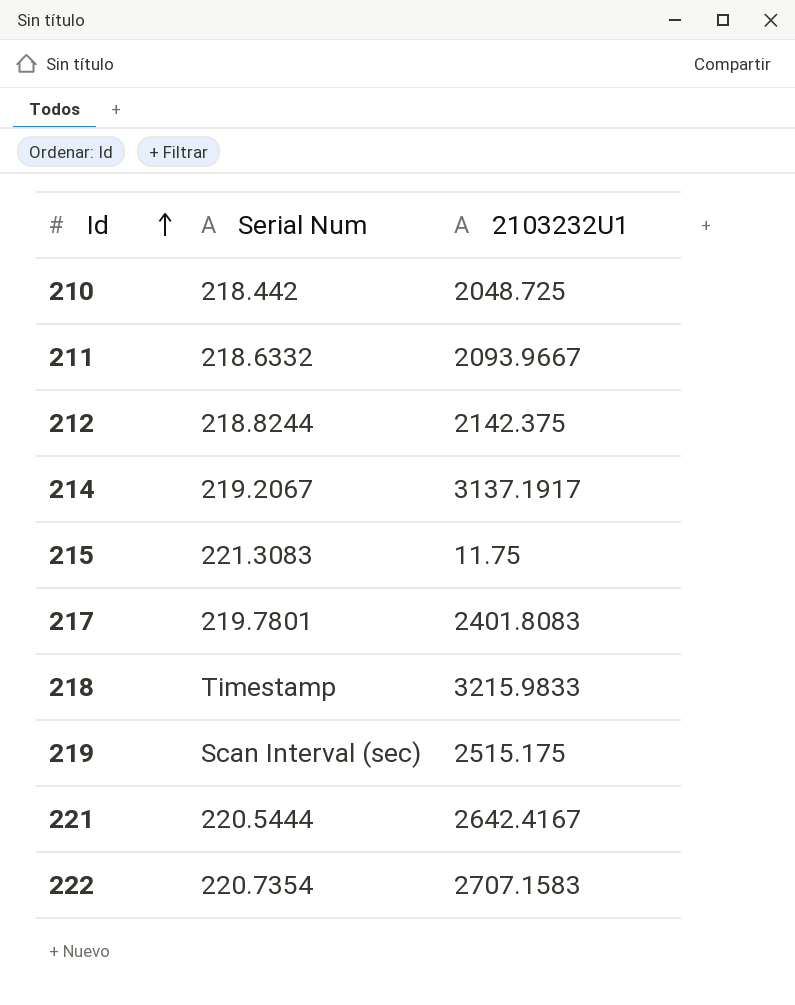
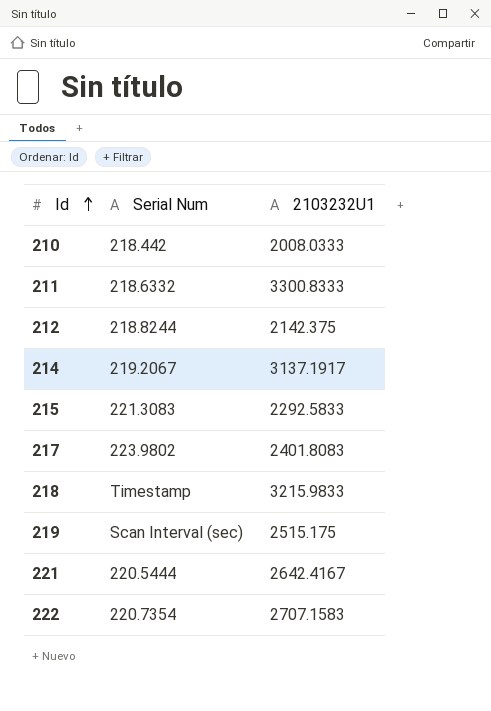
210 | 2103232U1: 2048.725 -> 2008.0333
211 | 2103232U1: 2093.9667 -> 3300.8333
215 | 2103232U1: 11.75 -> 2292.5833
217 | Serial Num: 219.7801 -> 223.9802

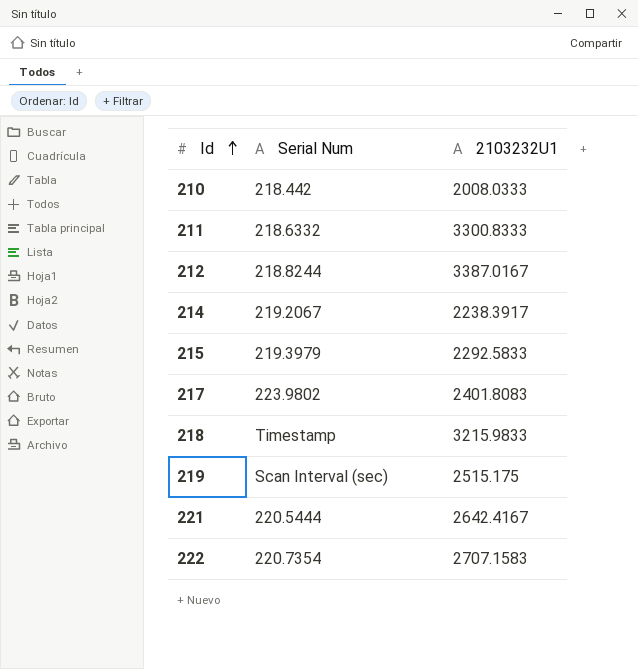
212 | 2103232U1: 2142.375 -> 3387.0167
214 | 2103232U1: 3137.1917 -> 2238.3917
215 | Serial Num: 221.3083 -> 219.3979

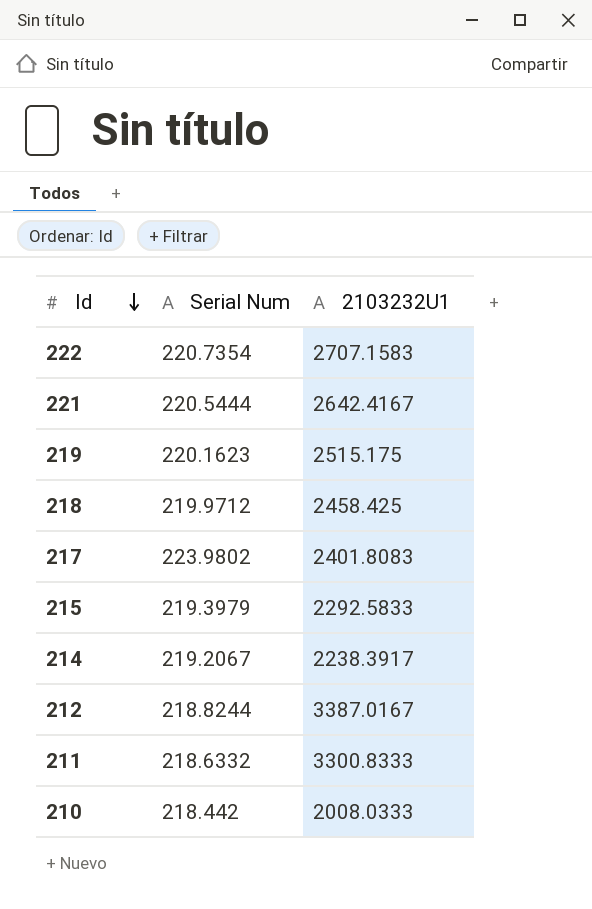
row order: Id ascending -> Id descending
219 | Serial Num: Scan Interval (sec) -> 220.1623
218 | Serial Num: Timestamp -> 219.9712
218 | 2103232U1: 3215.9833 -> 2458.425

